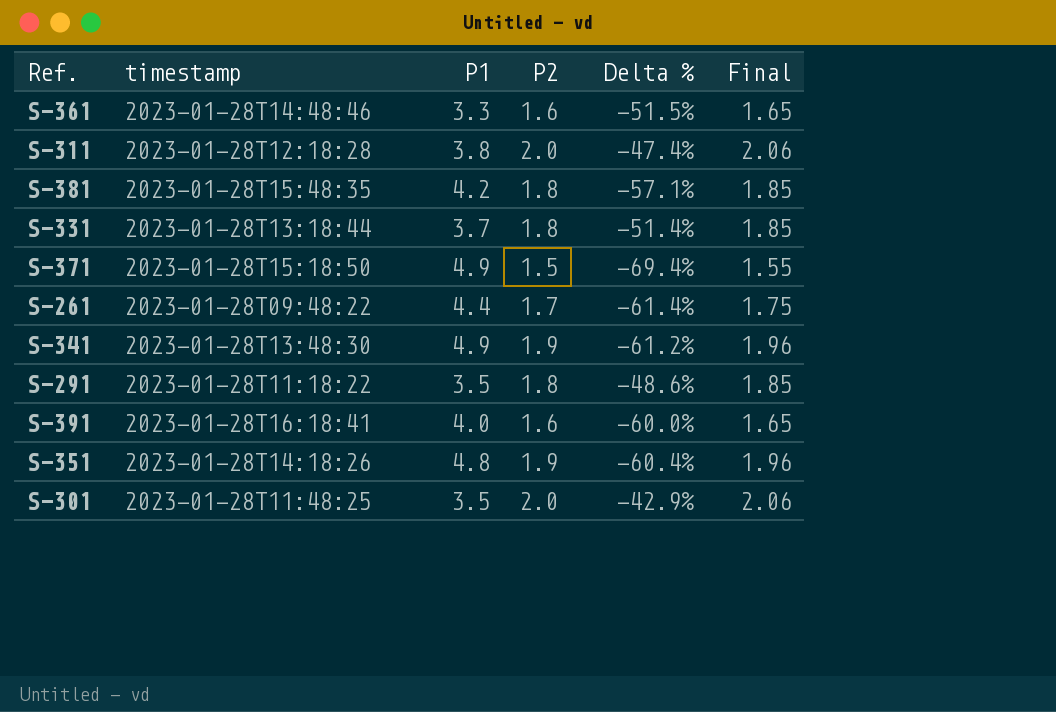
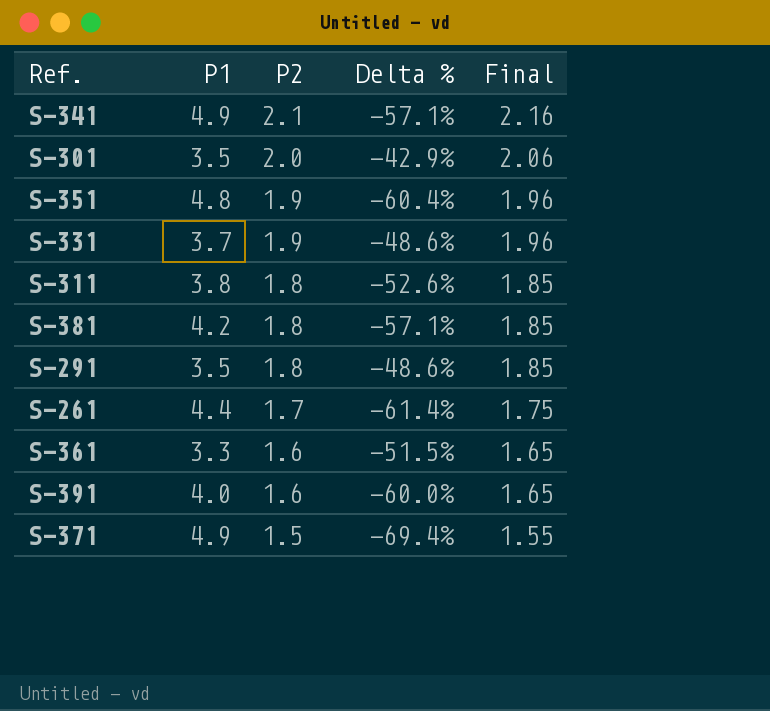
row order: none -> P2 descending
column timestamp | position: 2 -> none
S-341 | P2: 1.9 -> 2.1
S-341 | Delta %: -61.2% -> -57.1%
S-341 | Final: 1.96 -> 2.16
S-331 | P2: 1.8 -> 1.9
S-331 | Delta %: -51.4% -> -48.6%
S-331 | Final: 1.85 -> 1.96
S-311 | P2: 2.0 -> 1.8
S-311 | Delta %: -47.4% -> -52.6%
S-311 | Final: 2.06 -> 1.85

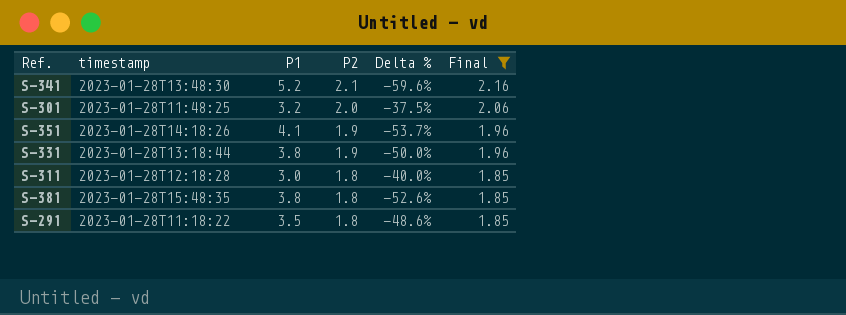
filter: none -> Final >= 1.85
column timestamp | position: none -> 2
S-341 | P1: 4.9 -> 5.2
S-341 | Delta %: -57.1% -> -59.6%
S-301 | P1: 3.5 -> 3.2
S-301 | Delta %: -42.9% -> -37.5%
S-351 | P1: 4.8 -> 4.1
S-351 | Delta %: -60.4% -> -53.7%
S-331 | P1: 3.7 -> 3.8
S-331 | Delta %: -48.6% -> -50.0%
S-311 | P1: 3.8 -> 3.0
S-311 | Delta %: -52.6% -> -40.0%
S-381 | P1: 4.2 -> 3.8
S-381 | Delta %: -57.1% -> -52.6%

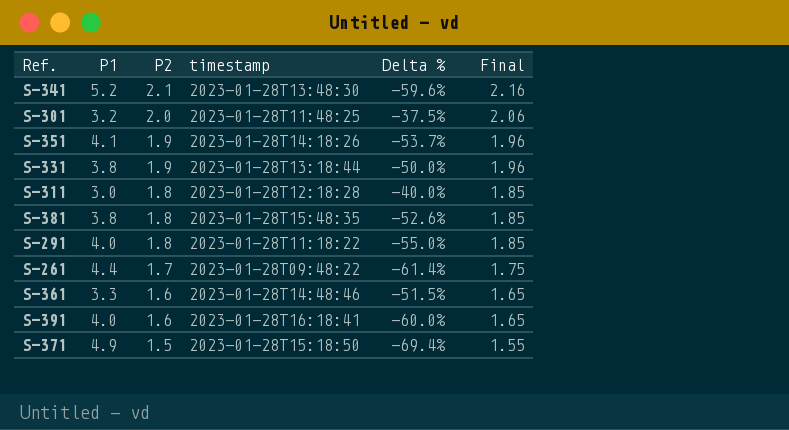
filter: Final >= 1.85 -> none
column timestamp | position: 2 -> 4
S-291 | P1: 3.5 -> 4.0
S-291 | Delta %: -48.6% -> -55.0%

